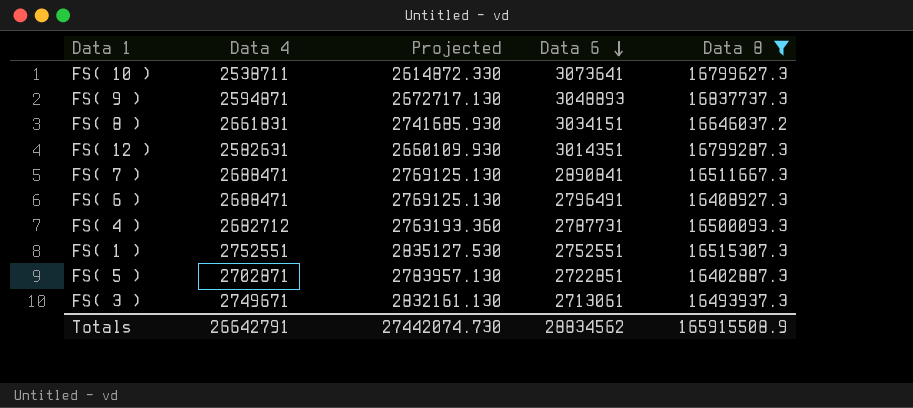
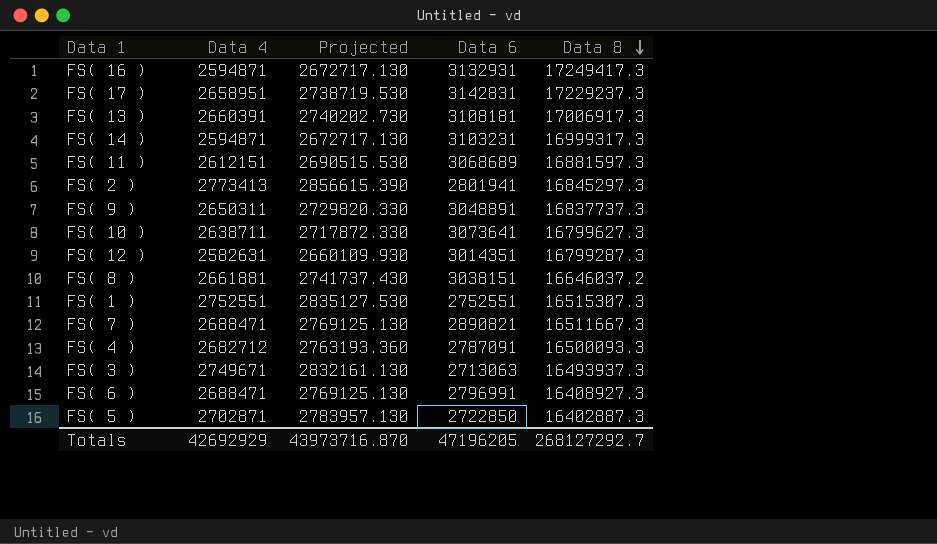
filter: Data 8 <= 16837737.3 -> none
row order: Data 6 descending -> Data 8 descending
FS( 9 ) | Data 4: 2594871 -> 2650311
FS( 9 ) | Projected: 2672717.130 -> 2729820.330
FS( 9 ) | Data 6: 3048893 -> 3048891
FS( 10 ) | Data 4: 2538711 -> 2638711
FS( 10 ) | Projected: 2614872.330 -> 2717872.330
FS( 8 ) | Data 4: 2661831 -> 2661881
FS( 8 ) | Projected: 2741685.930 -> 2741737.430
FS( 8 ) | Data 6: 3034151 -> 3038151
FS( 7 ) | Data 6: 2890841 -> 2890821
FS( 4 ) | Data 6: 2787731 -> 2787091
FS( 3 ) | Data 6: 2713061 -> 2713063
FS( 6 ) | Data 6: 2796491 -> 2796991
FS( 5 ) | Data 6: 2722851 -> 2722850
Totals | Data 4: 26642791 -> 42692929
Totals | Projected: 27442074.730 -> 43973716.870
Totals | Data 6: 28834562 -> 47196205
Totals | Data 8: 165915508.9 -> 268127292.7

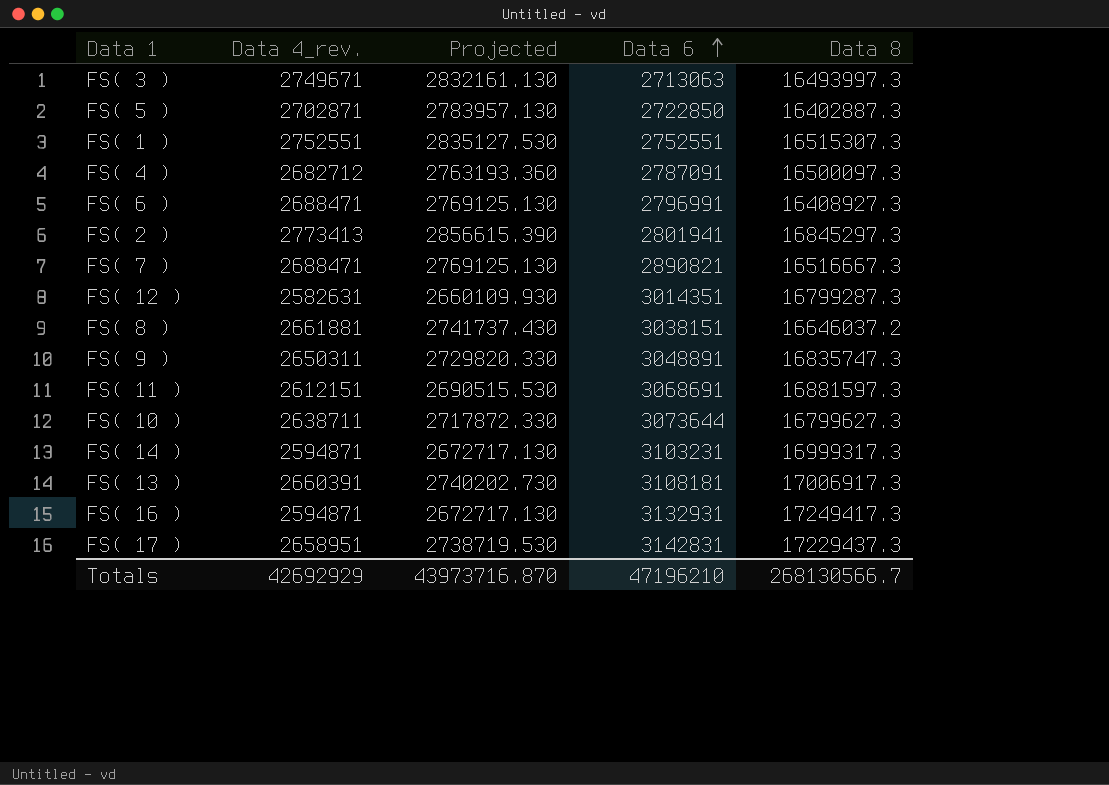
row order: Data 8 descending -> Data 6 ascending
column name: Data 4 -> Data 4_rev.
FS( 3 ) | Data 8: 16493937.3 -> 16493997.3
FS( 4 ) | Data 8: 16500093.3 -> 16500097.3
FS( 7 ) | Data 8: 16511667.3 -> 16516667.3
FS( 9 ) | Data 8: 16837737.3 -> 16835747.3
FS( 11 ) | Data 6: 3068689 -> 3068691
FS( 10 ) | Data 6: 3073641 -> 3073644
FS( 17 ) | Data 8: 17229237.3 -> 17229437.3
Totals | Data 6: 47196205 -> 47196210
Totals | Data 8: 268127292.7 -> 268130566.7

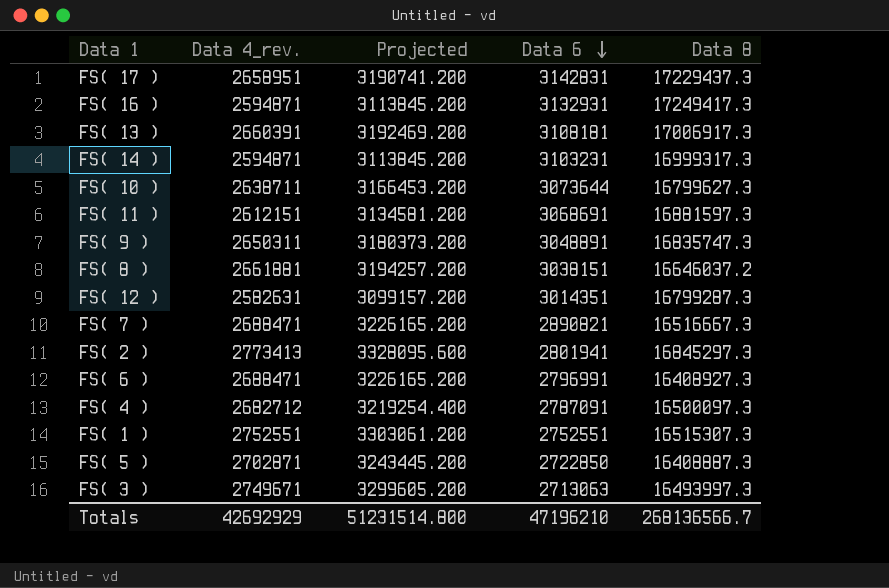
row order: Data 6 ascending -> Data 6 descending
column Projected | formula: [Data 4_rev.] * 1.03 -> [Data 4_rev.] * 1.2
FS( 5 ) | Data 8: 16402887.3 -> 16408887.3
Totals | Projected: 43973716.870 -> 51231514.800
Totals | Data 8: 268130566.7 -> 268136566.7

